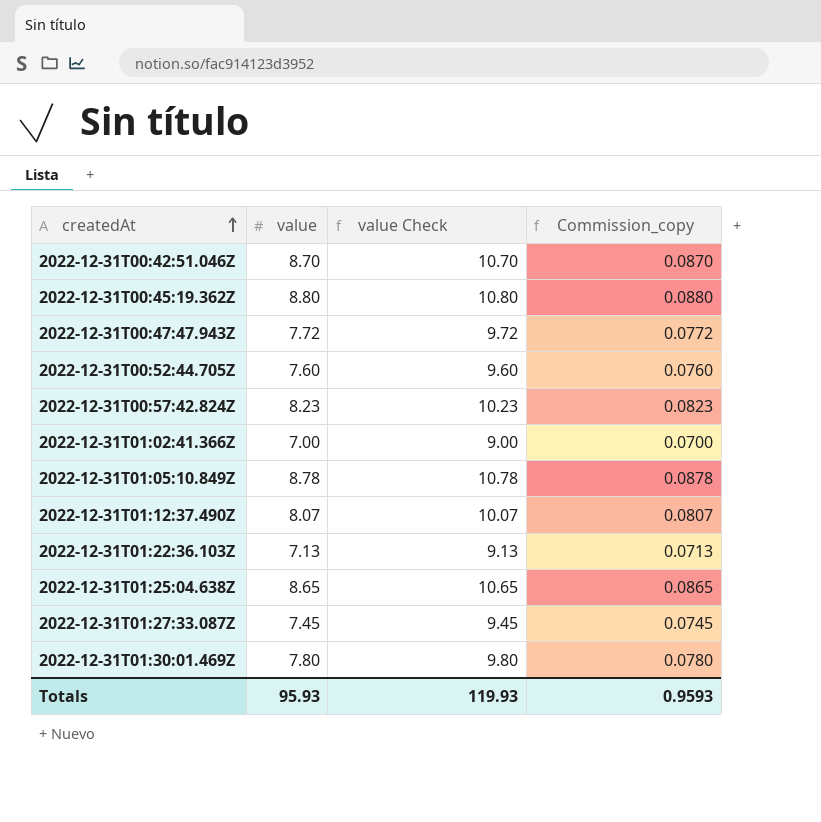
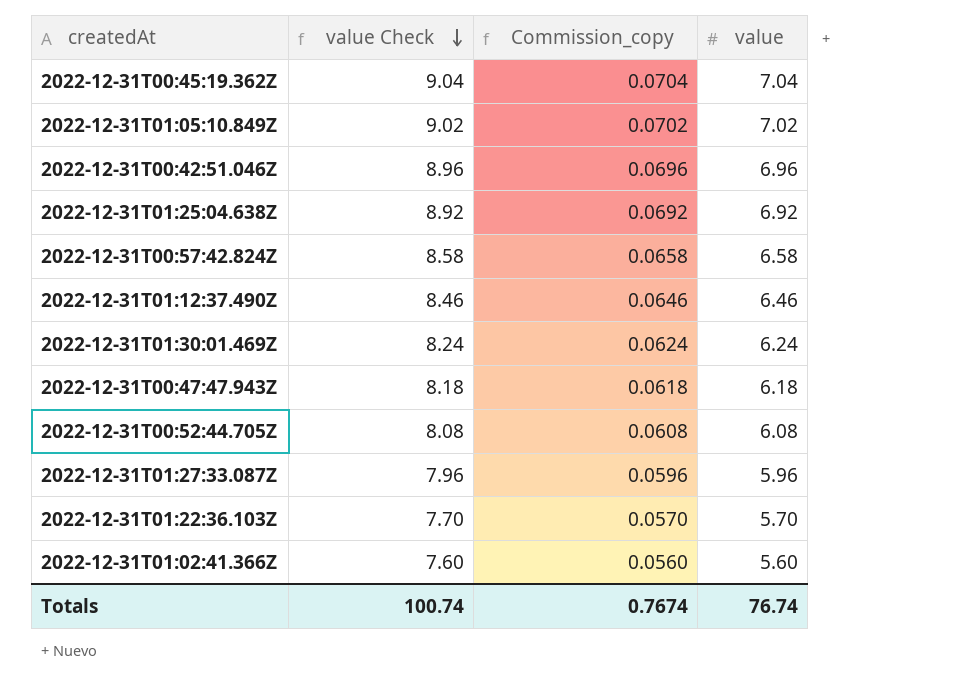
row order: createdAt ascending -> value Check descending
column value | position: 2 -> 4
2022-12-31T00:45:19.362Z | value Check: 10.80 -> 9.04
2022-12-31T00:45:19.362Z | Commission_copy: 0.0880 -> 0.0704
2022-12-31T00:45:19.362Z | value: 8.80 -> 7.04
2022-12-31T01:05:10.849Z | value Check: 10.78 -> 9.02
2022-12-31T01:05:10.849Z | Commission_copy: 0.0878 -> 0.0702
2022-12-31T01:05:10.849Z | value: 8.78 -> 7.02
2022-12-31T00:42:51.046Z | value Check: 10.70 -> 8.96
2022-12-31T00:42:51.046Z | Commission_copy: 0.0870 -> 0.0696
2022-12-31T00:42:51.046Z | value: 8.70 -> 6.96
2022-12-31T01:25:04.638Z | value Check: 10.65 -> 8.92
2022-12-31T01:25:04.638Z | Commission_copy: 0.0865 -> 0.0692
2022-12-31T01:25:04.638Z | value: 8.65 -> 6.92
2022-12-31T00:57:42.824Z | value Check: 10.23 -> 8.58
2022-12-31T00:57:42.824Z | Commission_copy: 0.0823 -> 0.0658
2022-12-31T00:57:42.824Z | value: 8.23 -> 6.58
2022-12-31T01:12:37.490Z | value Check: 10.07 -> 8.46
2022-12-31T01:12:37.490Z | Commission_copy: 0.0807 -> 0.0646
2022-12-31T01:12:37.490Z | value: 8.07 -> 6.46
2022-12-31T01:30:01.469Z | value Check: 9.80 -> 8.24
2022-12-31T01:30:01.469Z | Commission_copy: 0.0780 -> 0.0624
2022-12-31T01:30:01.469Z | value: 7.80 -> 6.24
2022-12-31T00:47:47.943Z | value Check: 9.72 -> 8.18
2022-12-31T00:47:47.943Z | Commission_copy: 0.0772 -> 0.0618
2022-12-31T00:47:47.943Z | value: 7.72 -> 6.18
2022-12-31T00:52:44.705Z | value Check: 9.60 -> 8.08
2022-12-31T00:52:44.705Z | Commission_copy: 0.0760 -> 0.0608
2022-12-31T00:52:44.705Z | value: 7.60 -> 6.08
2022-12-31T01:27:33.087Z | value Check: 9.45 -> 7.96
2022-12-31T01:27:33.087Z | Commission_copy: 0.0745 -> 0.0596
2022-12-31T01:27:33.087Z | value: 7.45 -> 5.96
2022-12-31T01:22:36.103Z | value Check: 9.13 -> 7.70
2022-12-31T01:22:36.103Z | Commission_copy: 0.0713 -> 0.0570
2022-12-31T01:22:36.103Z | value: 7.13 -> 5.70
2022-12-31T01:02:41.366Z | value Check: 9.00 -> 7.60
2022-12-31T01:02:41.366Z | Commission_copy: 0.0700 -> 0.0560
2022-12-31T01:02:41.366Z | value: 7.00 -> 5.60
Totals | value Check: 119.93 -> 100.74
Totals | Commission_copy: 0.9593 -> 0.7674
Totals | value: 95.93 -> 76.74

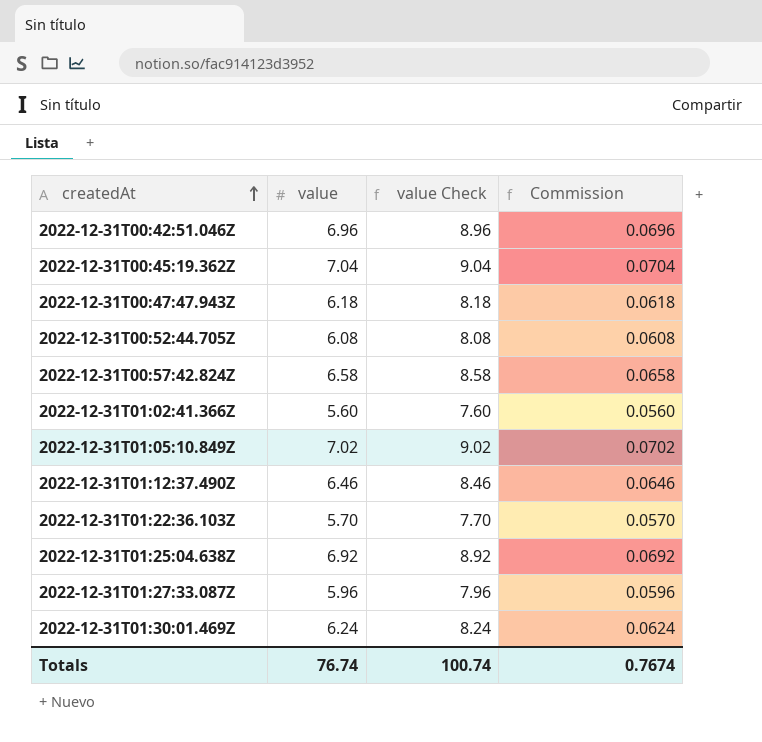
row order: value Check descending -> createdAt ascending
column value | position: 4 -> 2
column name: Commission_copy -> Commission

